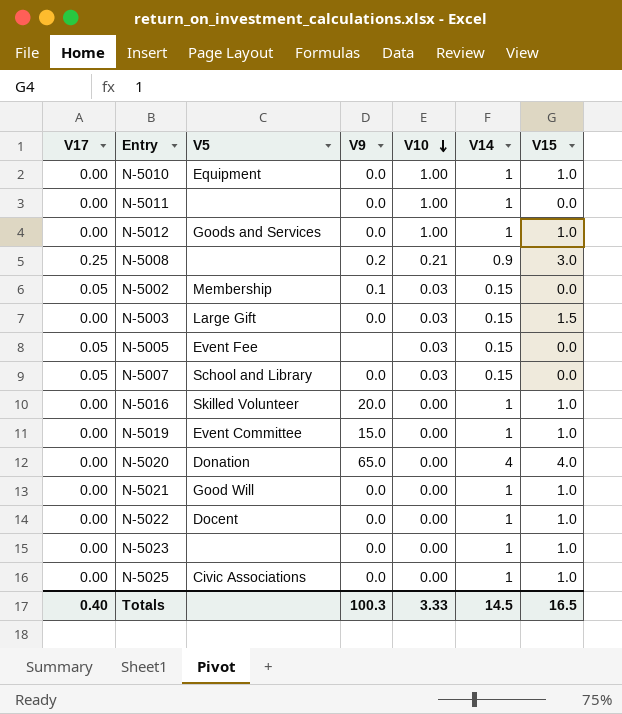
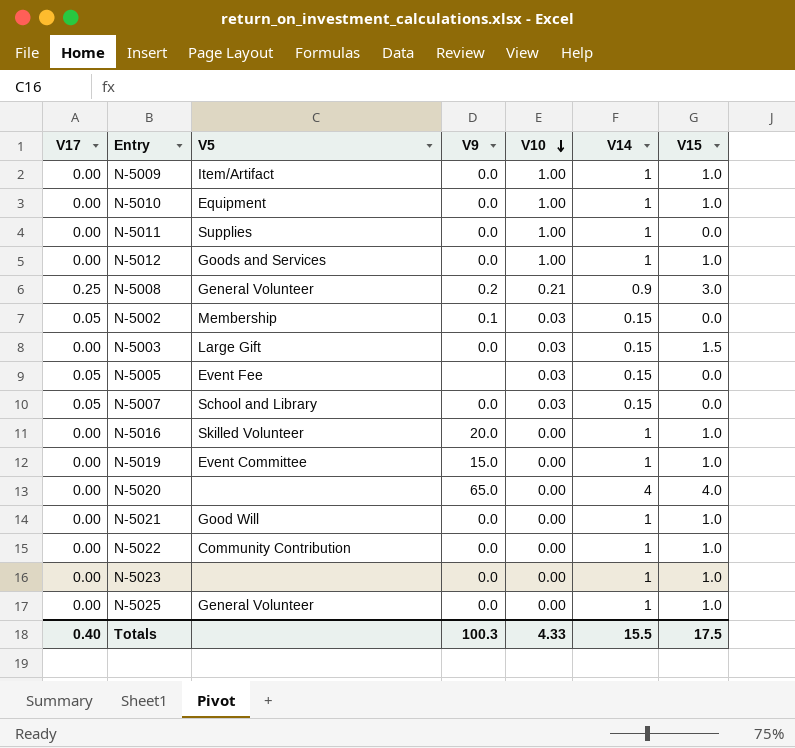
row N-5009: none -> 0.00 | Item/Artifact | 0.0 | 1.00 | 1 | 1.0
N-5011 | V5: none -> Supplies
N-5008 | V5: none -> General Volunteer
N-5020 | V5: Donation -> none
N-5022 | V5: Docent -> Community Contribution
N-5025 | V5: Civic Associations -> General Volunteer
Totals | V10: 3.33 -> 4.33
Totals | V14: 14.5 -> 15.5
Totals | V15: 16.5 -> 17.5

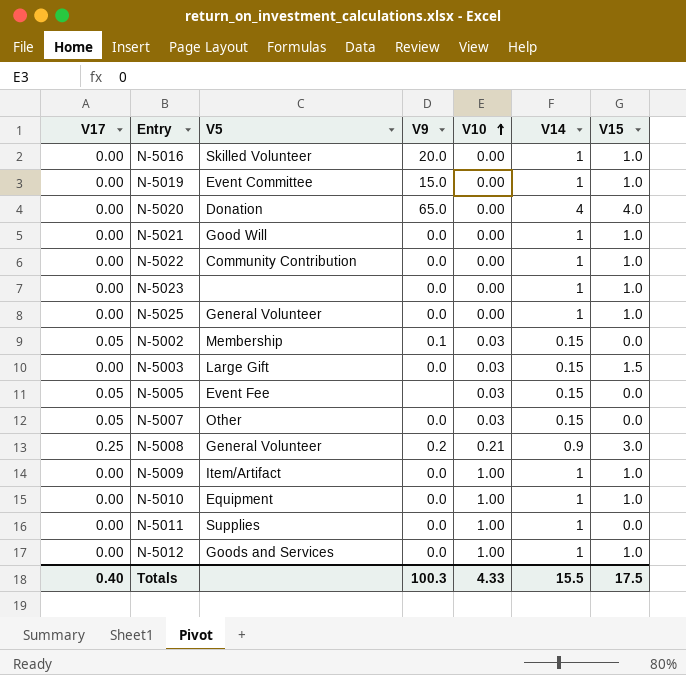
row order: V10 descending -> V10 ascending
N-5020 | V5: none -> Donation
N-5007 | V5: School and Library -> Other

